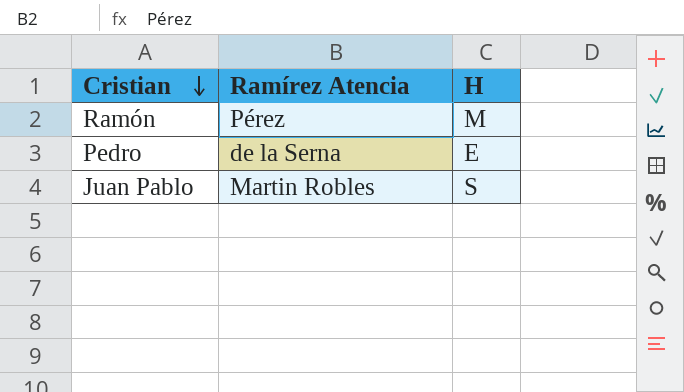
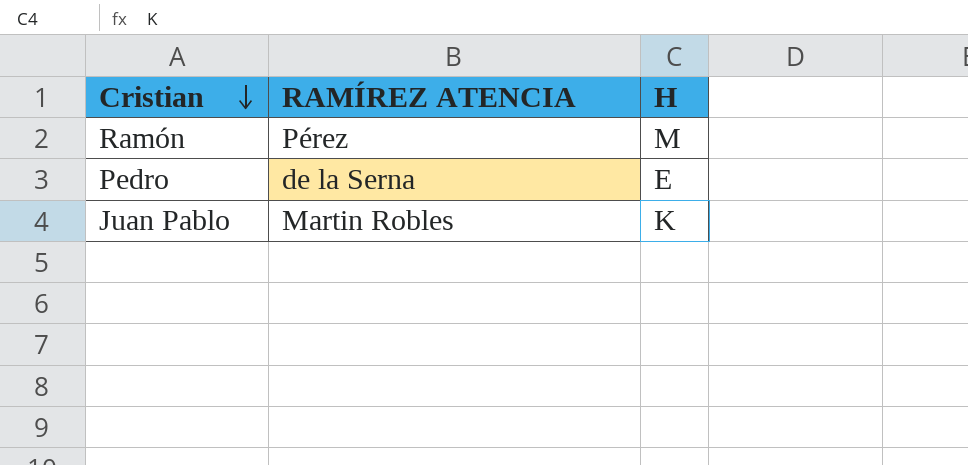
column name: Ramírez Atencia -> RAMÍREZ ATENCIA
Juan Pablo | H: S -> K

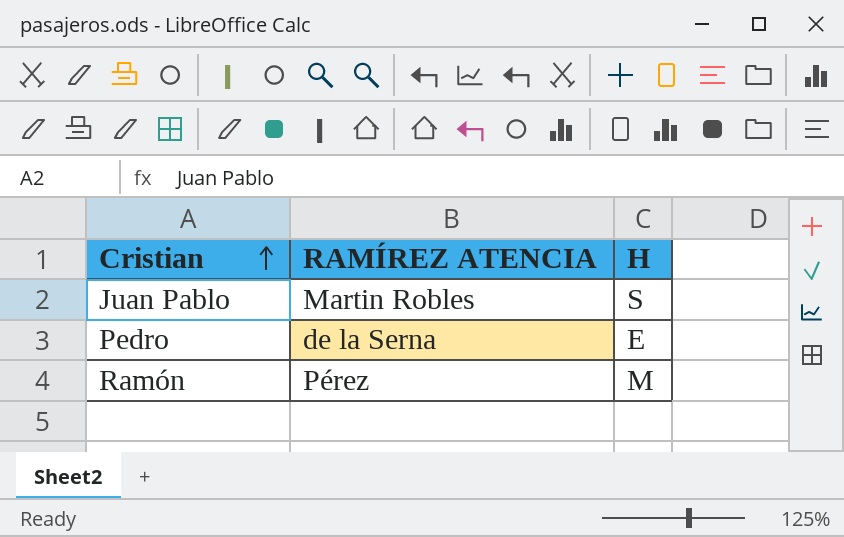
row order: Cristian descending -> Cristian ascending
Juan Pablo | H: K -> S

